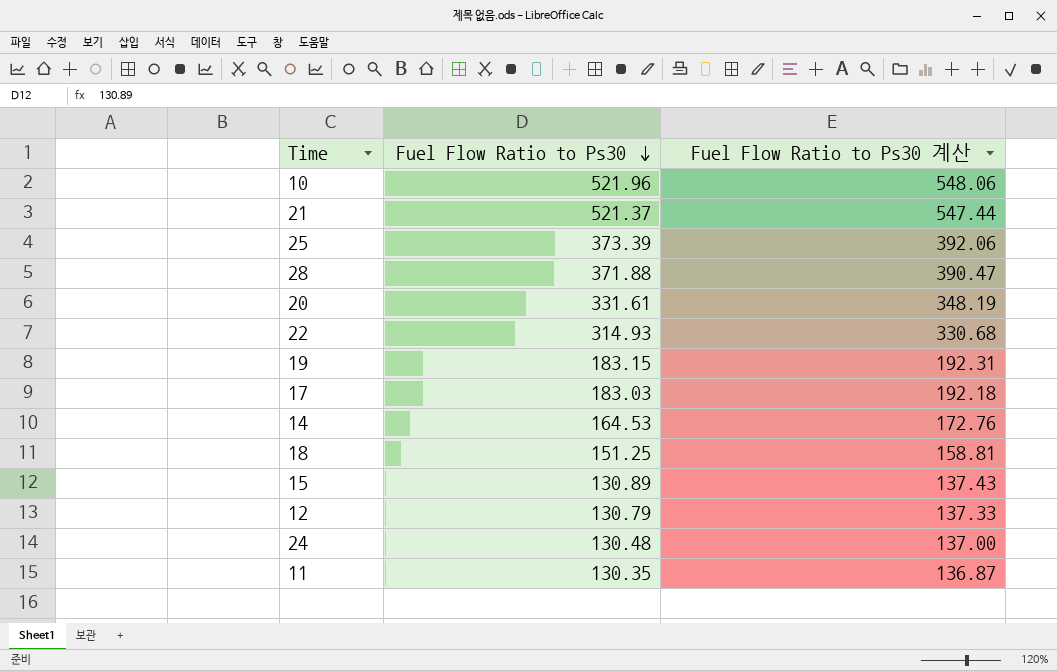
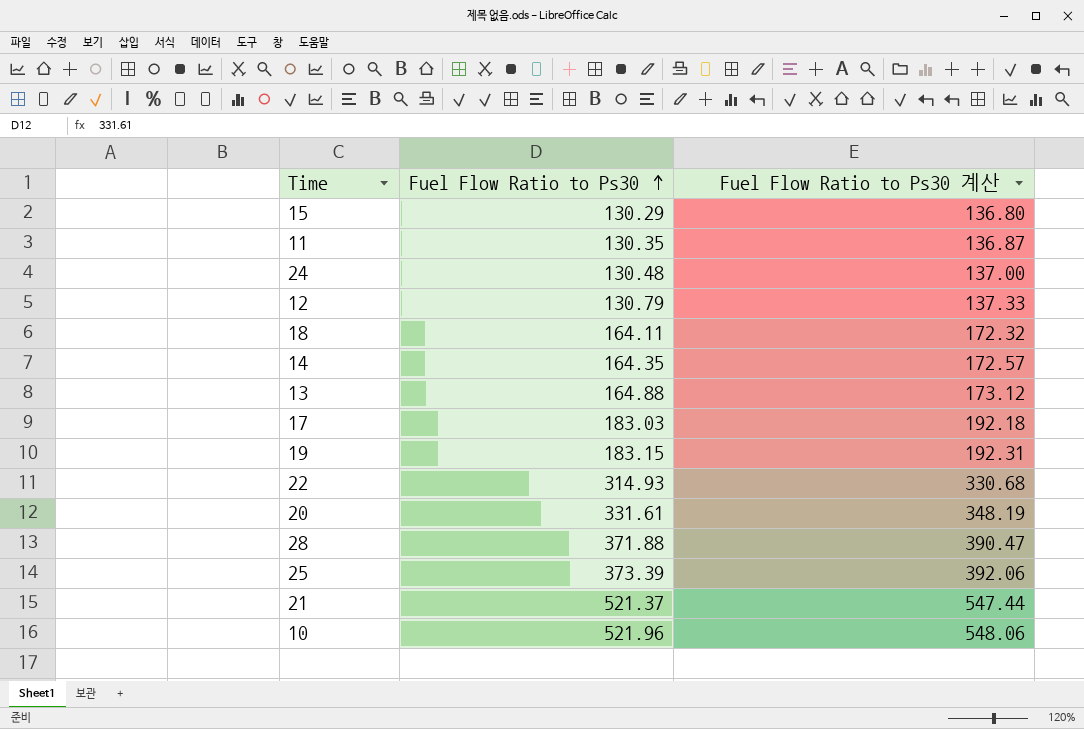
row order: Fuel Flow Ratio to Ps30 descending -> Fuel Flow Ratio to Ps30 ascending
15 | Fuel Flow Ratio to Ps30: 130.89 -> 130.29
15 | Fuel Flow Ratio to Ps30 계산: 137.43 -> 136.80
18 | Fuel Flow Ratio to Ps30: 151.25 -> 164.11
18 | Fuel Flow Ratio to Ps30 계산: 158.81 -> 172.32
14 | Fuel Flow Ratio to Ps30: 164.53 -> 164.35
14 | Fuel Flow Ratio to Ps30 계산: 172.76 -> 172.57
row 13: none -> 164.88 | 173.12

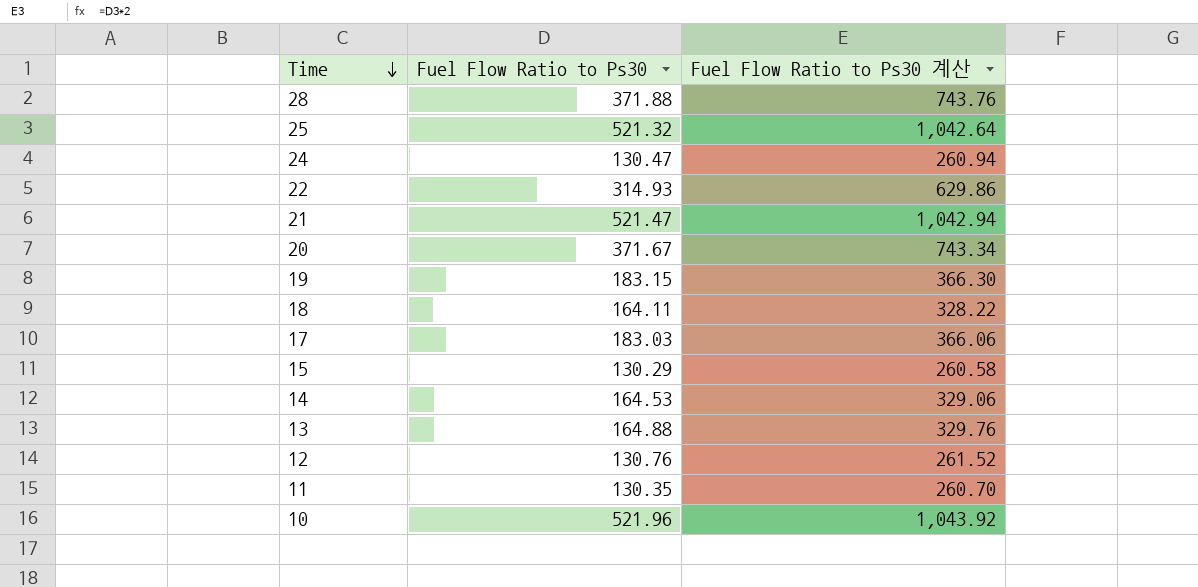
row order: Fuel Flow Ratio to Ps30 ascending -> Time descending
column Fuel Flow Ratio to Ps30 계산 | formula: [Fuel Flow Ratio to Ps30] * 1.05 -> [Fuel Flow Ratio to Ps30] * 2
25 | Fuel Flow Ratio to Ps30: 373.39 -> 521.32
24 | Fuel Flow Ratio to Ps30: 130.48 -> 130.47
21 | Fuel Flow Ratio to Ps30: 521.37 -> 521.47
20 | Fuel Flow Ratio to Ps30: 331.61 -> 371.67
14 | Fuel Flow Ratio to Ps30: 164.35 -> 164.53
12 | Fuel Flow Ratio to Ps30: 130.79 -> 130.76

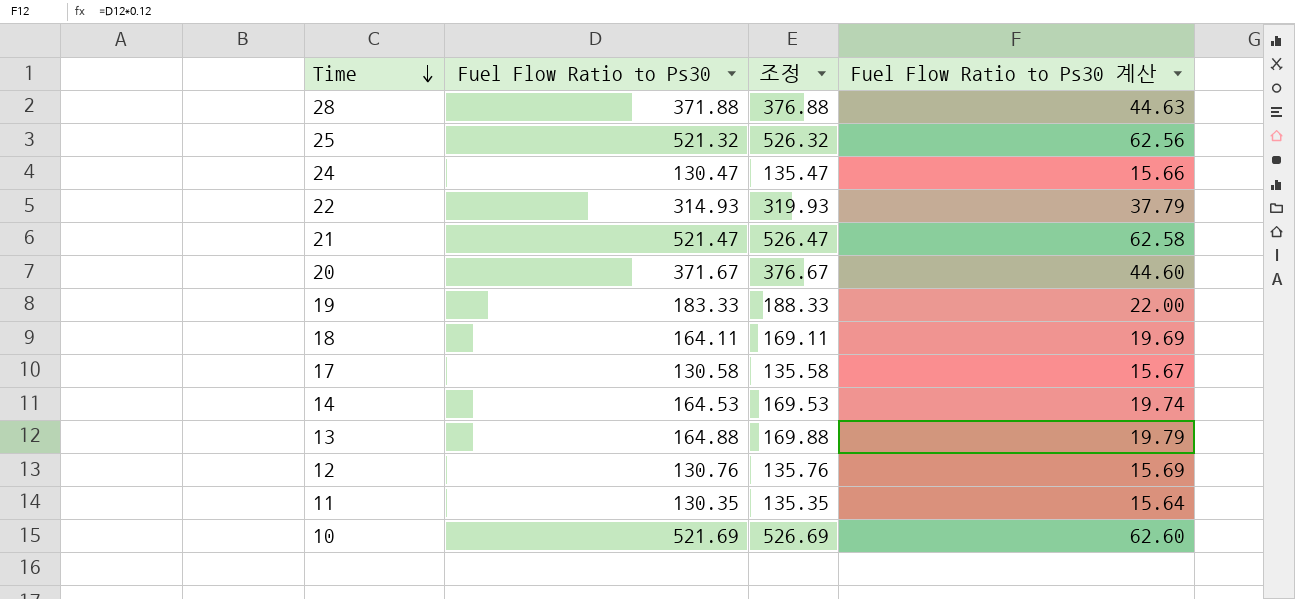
column 조정 | formula: none -> [Fuel Flow Ratio to Ps30] + 5
column Fuel Flow Ratio to Ps30 계산 | formula: [Fuel Flow Ratio to Ps30] * 2 -> [Fuel Flow Ratio to Ps30] * 0.12
row 15: 130.29 | 260.58 -> none
19 | Fuel Flow Ratio to Ps30: 183.15 -> 183.33
17 | Fuel Flow Ratio to Ps30: 183.03 -> 130.58
10 | Fuel Flow Ratio to Ps30: 521.96 -> 521.69

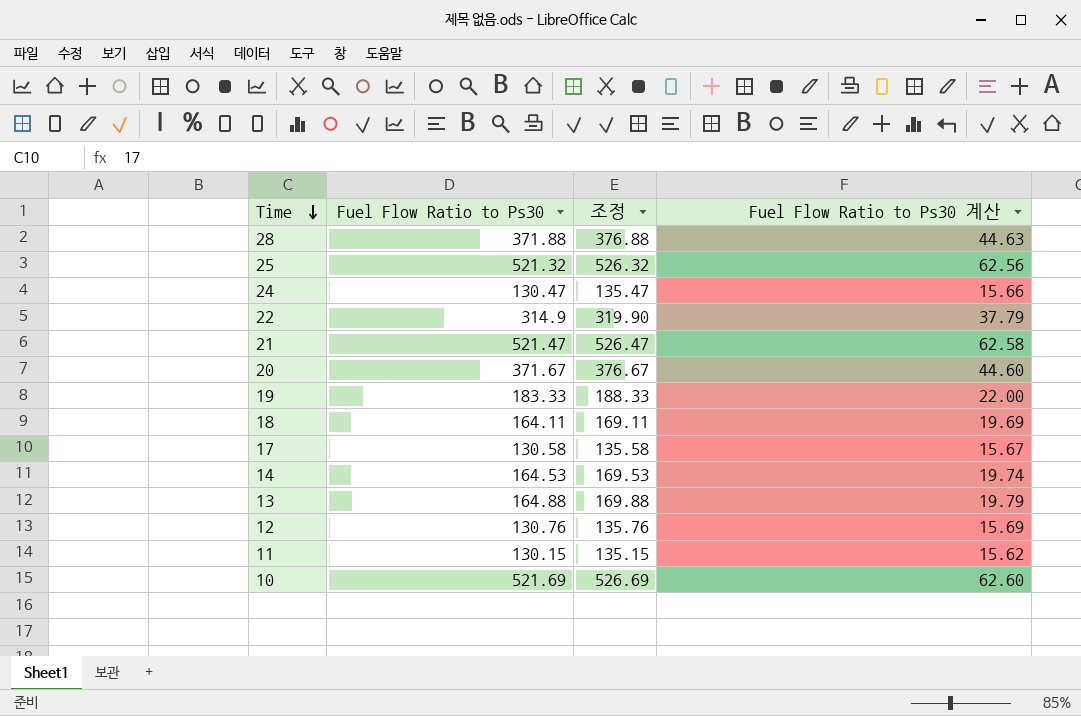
22 | Fuel Flow Ratio to Ps30: 314.93 -> 314.9
22 | 조정: 319.93 -> 319.90
11 | Fuel Flow Ratio to Ps30: 130.35 -> 130.15
11 | 조정: 135.35 -> 135.15
11 | Fuel Flow Ratio to Ps30 계산: 15.64 -> 15.62

